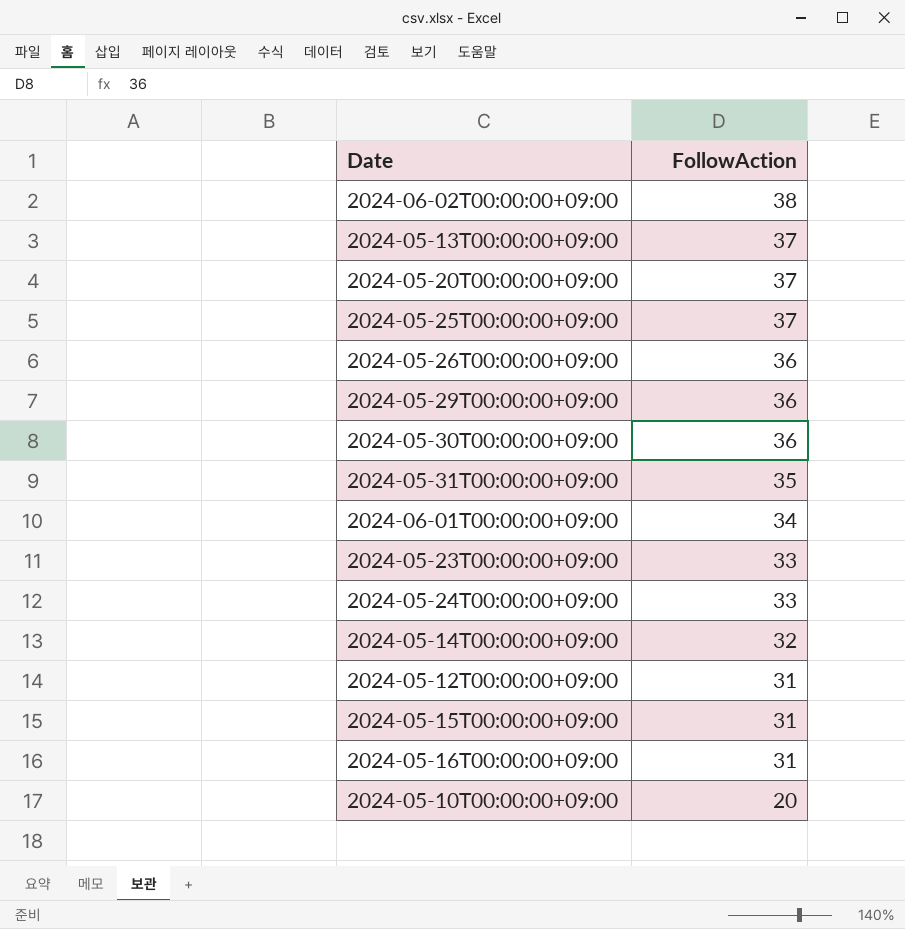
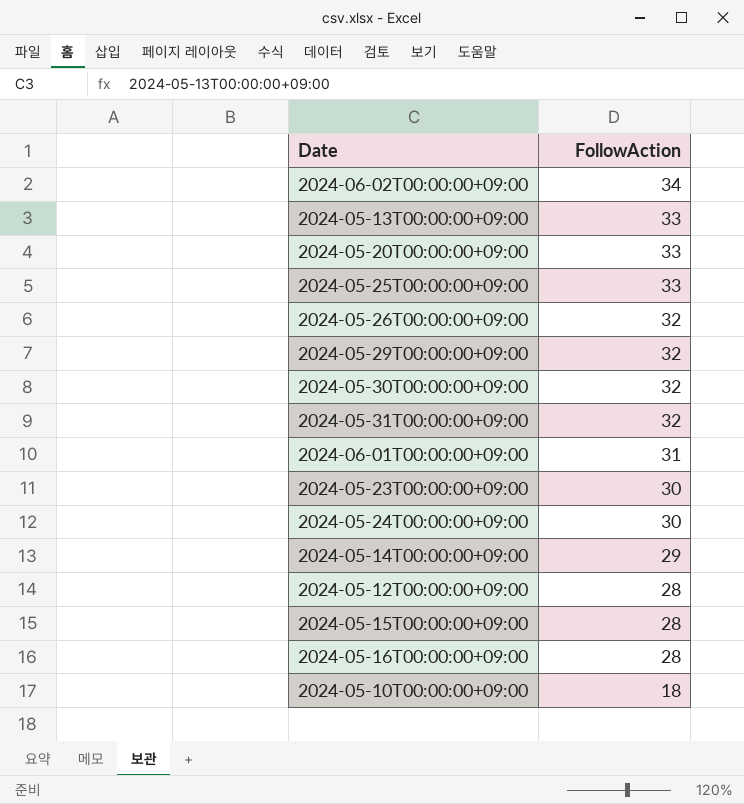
2024-06-02T00:00:00+09:00 | FollowAction: 38 -> 34
2024-05-13T00:00:00+09:00 | FollowAction: 37 -> 33
2024-05-20T00:00:00+09:00 | FollowAction: 37 -> 33
2024-05-25T00:00:00+09:00 | FollowAction: 37 -> 33
2024-05-26T00:00:00+09:00 | FollowAction: 36 -> 32
2024-05-29T00:00:00+09:00 | FollowAction: 36 -> 32
2024-05-30T00:00:00+09:00 | FollowAction: 36 -> 32
2024-05-31T00:00:00+09:00 | FollowAction: 35 -> 32
2024-06-01T00:00:00+09:00 | FollowAction: 34 -> 31
2024-05-23T00:00:00+09:00 | FollowAction: 33 -> 30
2024-05-24T00:00:00+09:00 | FollowAction: 33 -> 30
2024-05-14T00:00:00+09:00 | FollowAction: 32 -> 29
2024-05-12T00:00:00+09:00 | FollowAction: 31 -> 28
2024-05-15T00:00:00+09:00 | FollowAction: 31 -> 28
2024-05-16T00:00:00+09:00 | FollowAction: 31 -> 28
2024-05-10T00:00:00+09:00 | FollowAction: 20 -> 18

